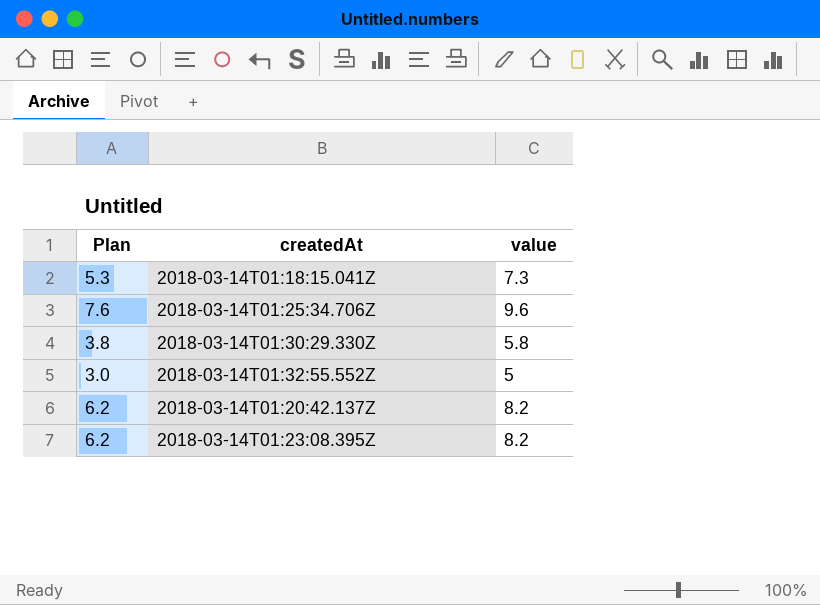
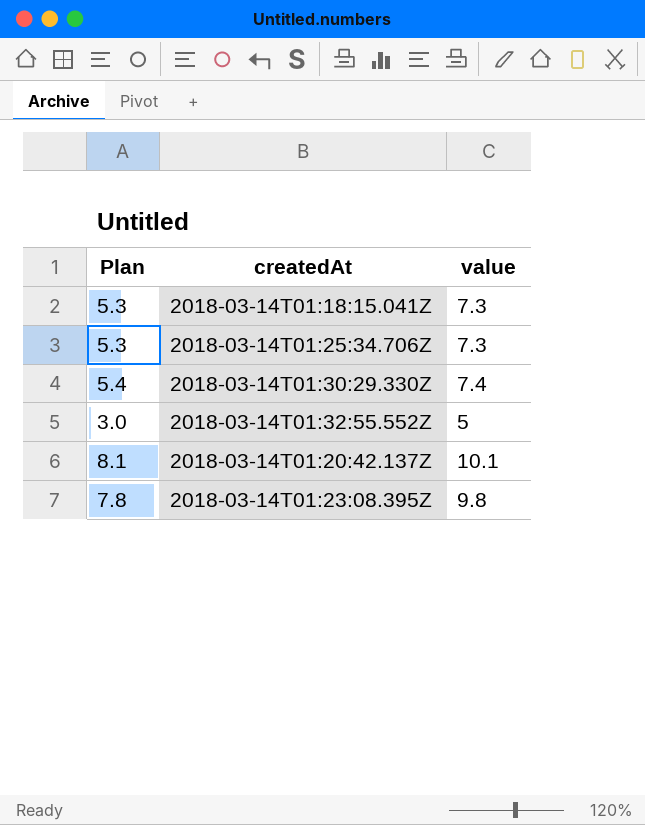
2018-03-14T01:25:34.706Z | Plan: 7.6 -> 5.3
2018-03-14T01:25:34.706Z | value: 9.6 -> 7.3
2018-03-14T01:30:29.330Z | Plan: 3.8 -> 5.4
2018-03-14T01:30:29.330Z | value: 5.8 -> 7.4
2018-03-14T01:20:42.137Z | Plan: 6.2 -> 8.1
2018-03-14T01:20:42.137Z | value: 8.2 -> 10.1
2018-03-14T01:23:08.395Z | Plan: 6.2 -> 7.8
2018-03-14T01:23:08.395Z | value: 8.2 -> 9.8

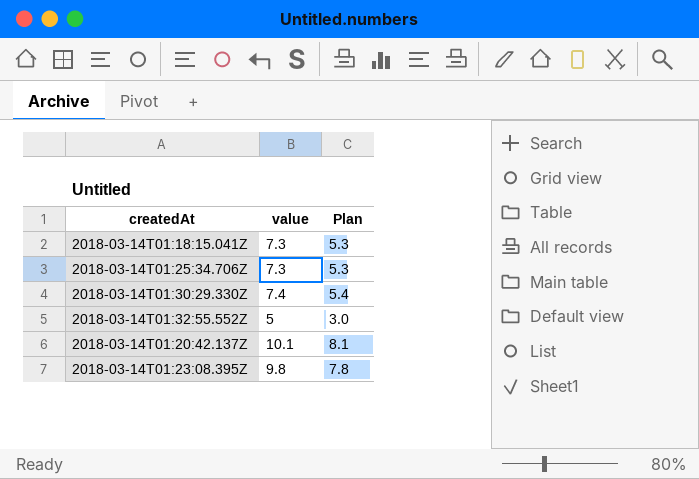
column Plan | position: 1 -> 3

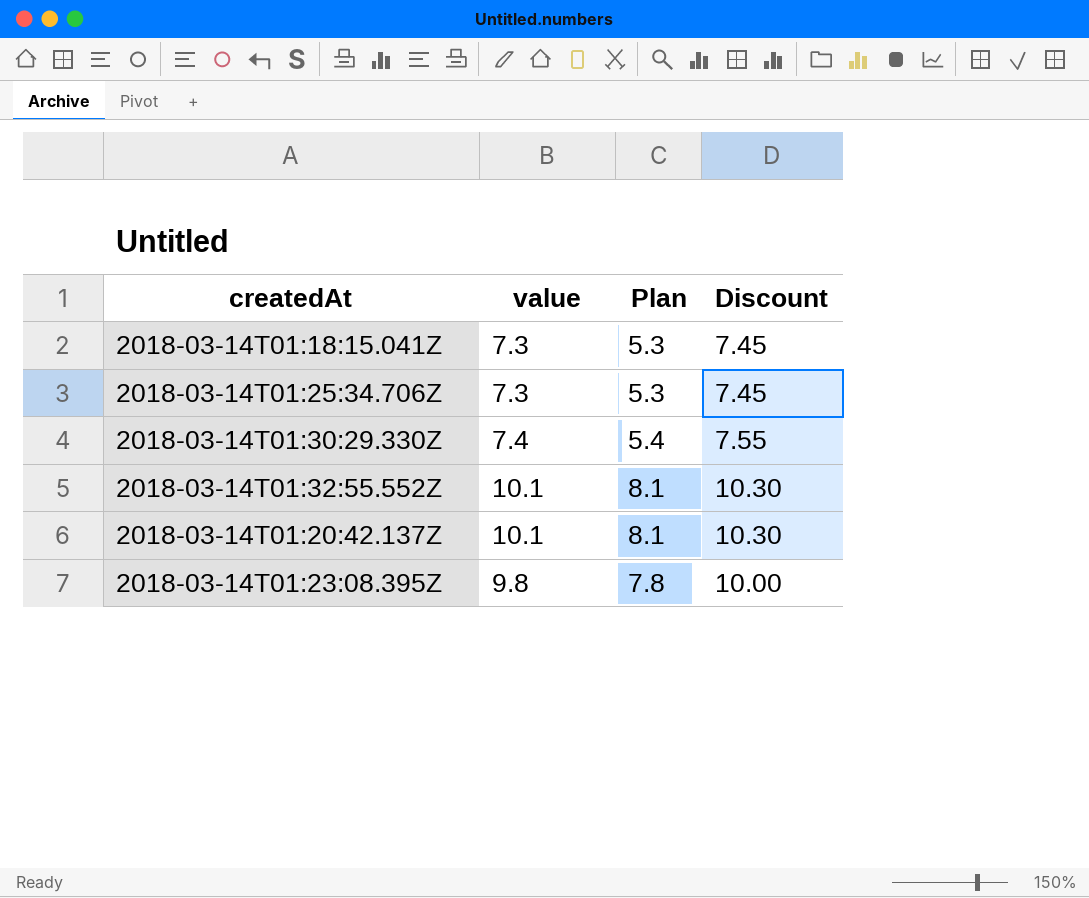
column Discount | formula: none -> [value] * 1.02
2018-03-14T01:32:55.552Z | value: 5 -> 10.1
2018-03-14T01:32:55.552Z | Plan: 3.0 -> 8.1

